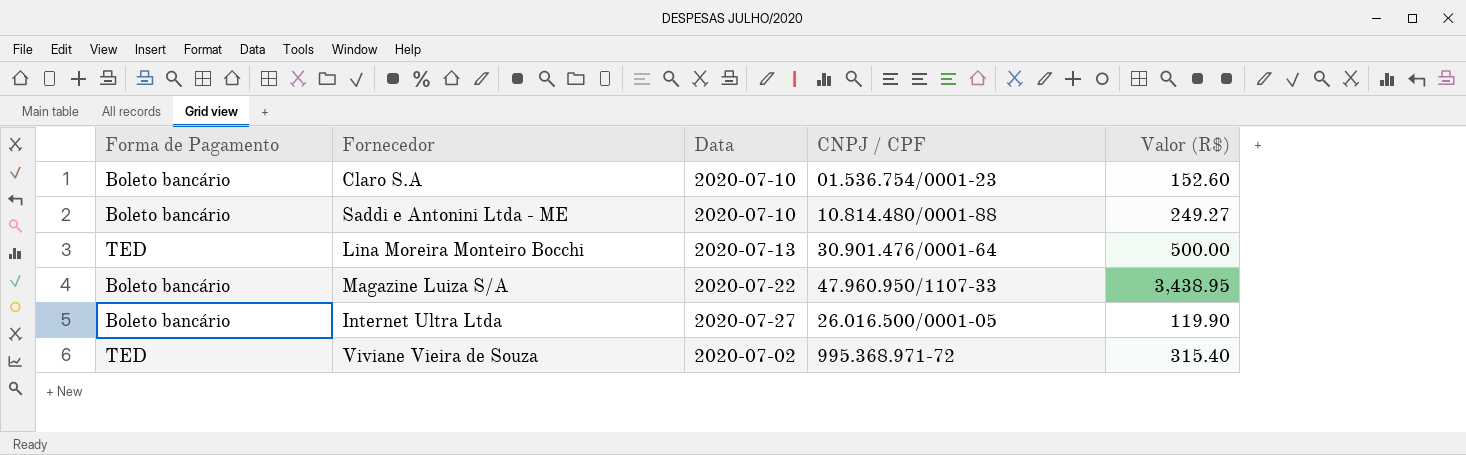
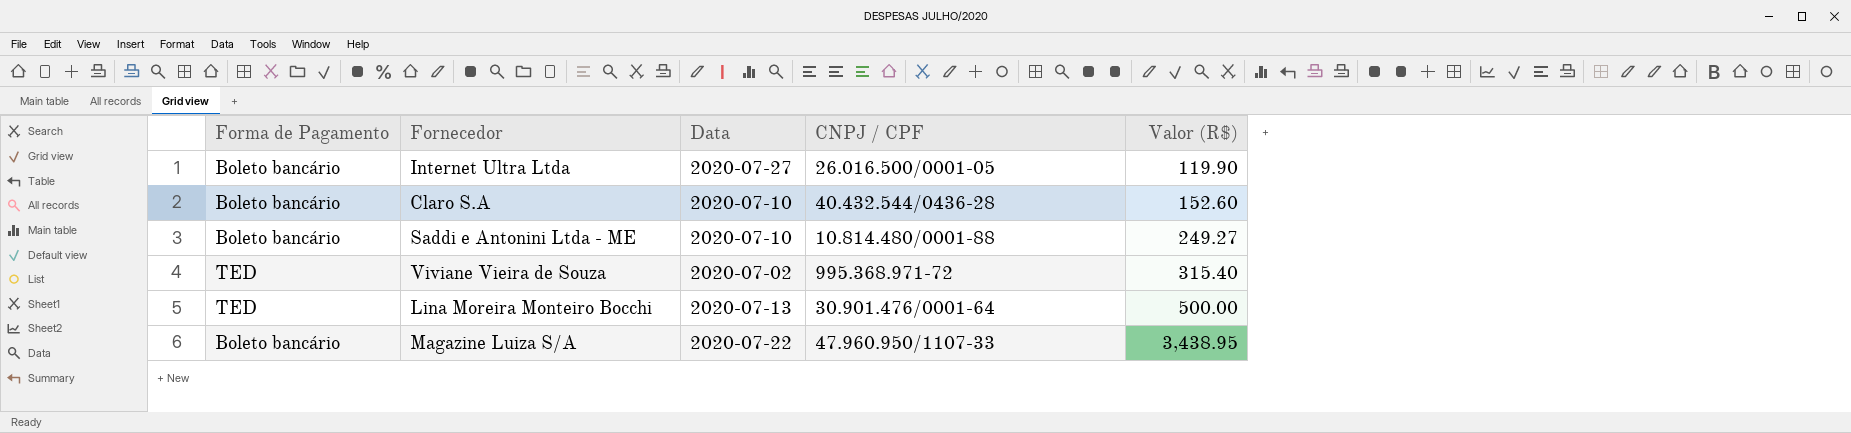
row order: none -> Valor (R$) ascending
Claro S.A | CNPJ / CPF: 01.536.754/0001-23 -> 40.432.544/0436-28

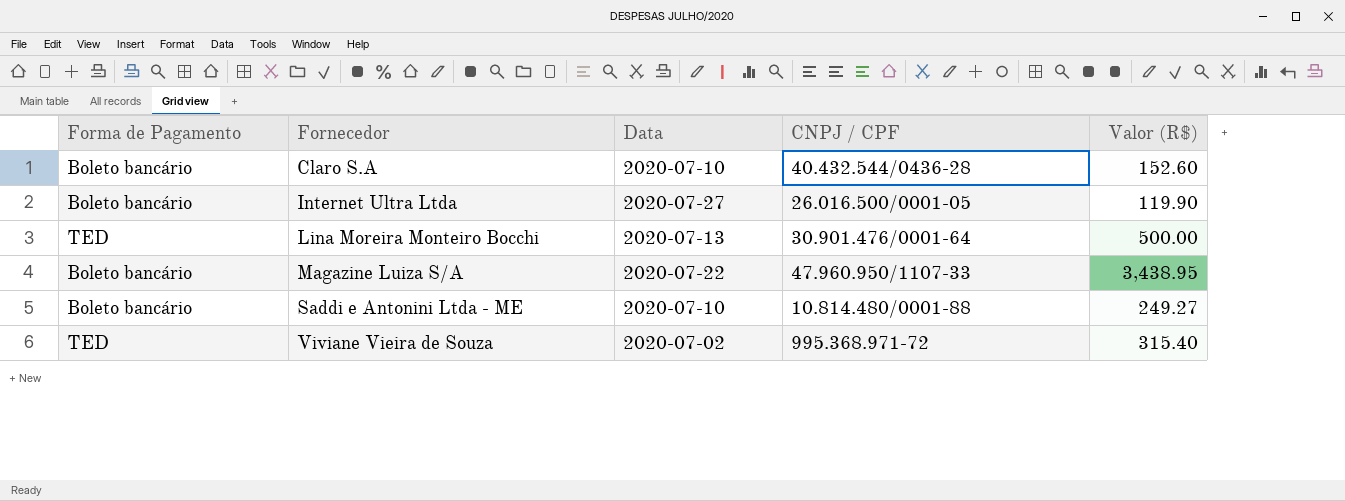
row order: Valor (R$) ascending -> Fornecedor ascending

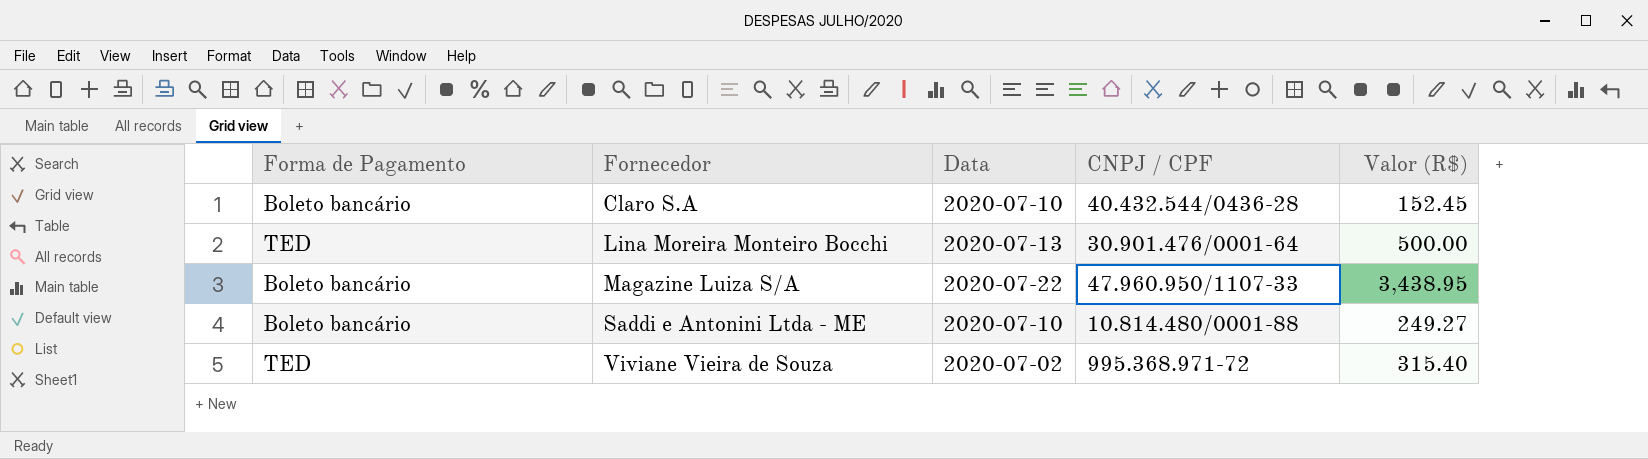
row Internet Ultra Ltda: Boleto bancário | 2020-07-27 | 26.016.500/0001-05 | 119.90 -> none
Claro S.A | Valor (R$): 152.60 -> 152.45

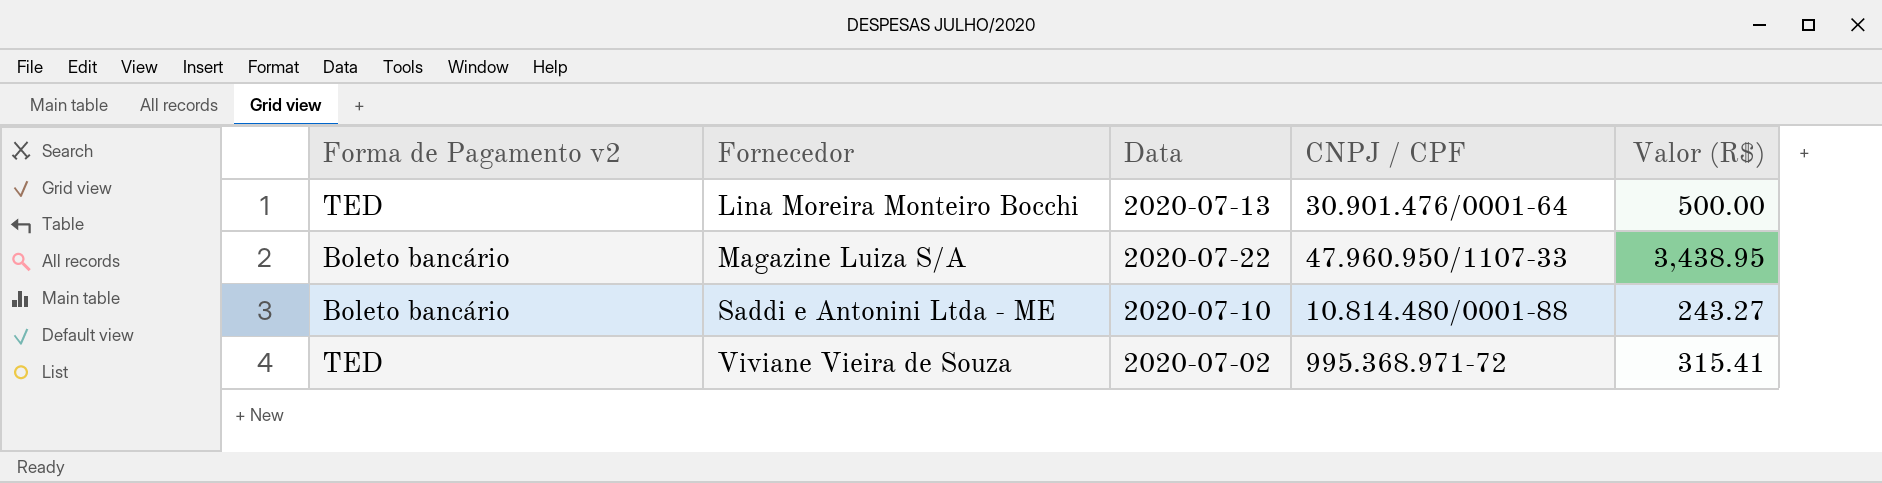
column name: Forma de Pagamento -> Forma de Pagamento v2
row Claro S.A: Boleto bancário | 2020-07-10 | 40.432.544/0436-28 | 152.45 -> none
Saddi e Antonini Ltda - ME | Valor (R$): 249.27 -> 243.27
Viviane Vieira de Souza | Valor (R$): 315.40 -> 315.41

